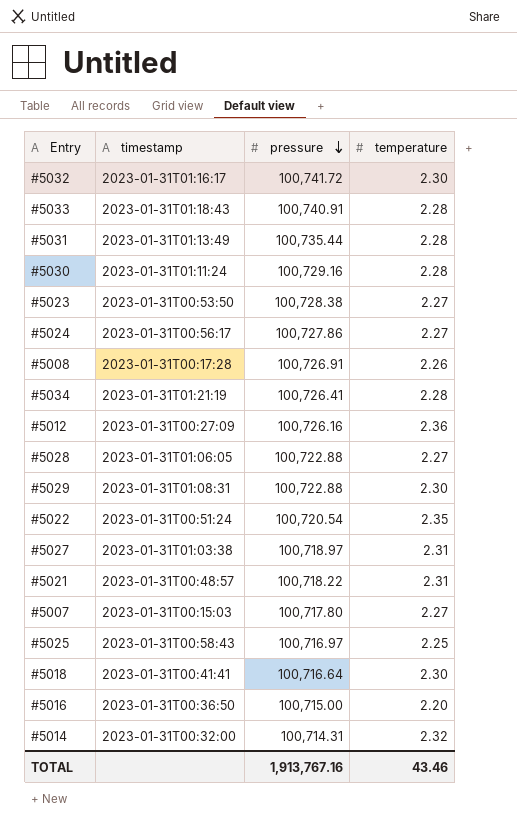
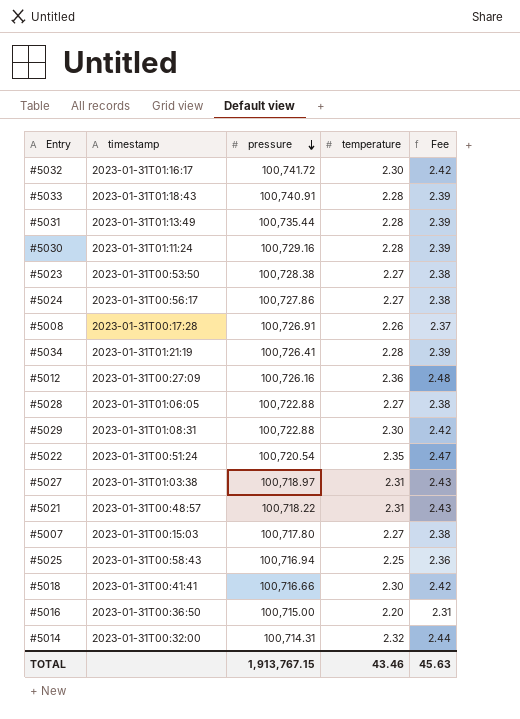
column Fee | formula: none -> [temperature] * 1.05
#5025 | pressure: 100,716.97 -> 100,716.94
#5018 | pressure: 100,716.64 -> 100,716.66
TOTAL | pressure: 1,913,767.16 -> 1,913,767.15

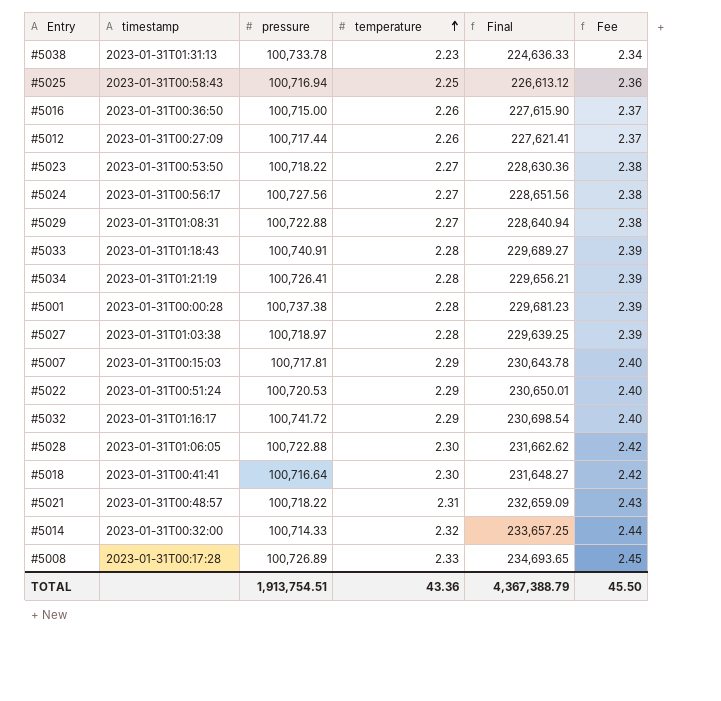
row order: pressure descending -> temperature ascending
column Final | formula: none -> [pressure] * [temperature]
row #5031: 2023-01-31T01:13:49 | 100,735.44 | 2.28 | 2.39 -> none
row #5030: 2023-01-31T01:11:24 | 100,729.16 | 2.28 | 2.39 -> none
row #5038: none -> 2023-01-31T01:31:13 | 100,733.78 | 2.23 | 224,636.33 | 2.34
#5016 | temperature: 2.20 -> 2.26
#5016 | Fee: 2.31 -> 2.37
#5012 | pressure: 100,726.16 -> 100,717.44
#5012 | temperature: 2.36 -> 2.26
#5012 | Fee: 2.48 -> 2.37
#5023 | pressure: 100,728.38 -> 100,718.22
#5024 | pressure: 100,727.86 -> 100,727.56
#5029 | temperature: 2.30 -> 2.27
#5029 | Fee: 2.42 -> 2.38
row #5001: none -> 2023-01-31T00:00:28 | 100,737.38 | 2.28 | 229,681.23 | 2.39
#5027 | temperature: 2.31 -> 2.28
#5027 | Fee: 2.43 -> 2.39
#5007 | pressure: 100,717.80 -> 100,717.81
#5007 | temperature: 2.27 -> 2.29
#5007 | Fee: 2.38 -> 2.40
#5022 | pressure: 100,720.54 -> 100,720.53
#5022 | temperature: 2.35 -> 2.29
#5022 | Fee: 2.47 -> 2.40
#5032 | temperature: 2.30 -> 2.29
#5032 | Fee: 2.42 -> 2.40
#5028 | temperature: 2.27 -> 2.30
#5028 | Fee: 2.38 -> 2.42
#5018 | pressure: 100,716.66 -> 100,716.64
#5014 | pressure: 100,714.31 -> 100,714.33
#5008 | pressure: 100,726.91 -> 100,726.89
#5008 | temperature: 2.26 -> 2.33
#5008 | Fee: 2.37 -> 2.45
TOTAL | pressure: 1,913,767.15 -> 1,913,754.51
TOTAL | temperature: 43.46 -> 43.36
TOTAL | Fee: 45.63 -> 45.50

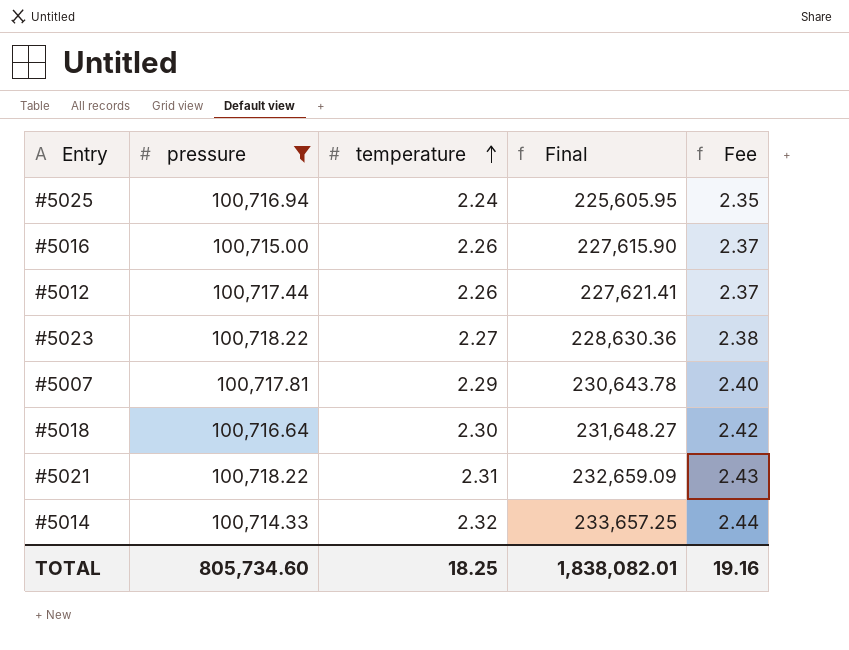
filter: none -> pressure <= 100,718.22
column timestamp | position: 2 -> none
#5025 | temperature: 2.25 -> 2.24
#5025 | Final: 226,613.12 -> 225,605.95
#5025 | Fee: 2.36 -> 2.35
TOTAL | pressure: 1,913,754.51 -> 805,734.60
TOTAL | temperature: 43.36 -> 18.25
TOTAL | Final: 4,367,388.79 -> 1,838,082.01
TOTAL | Fee: 45.50 -> 19.16

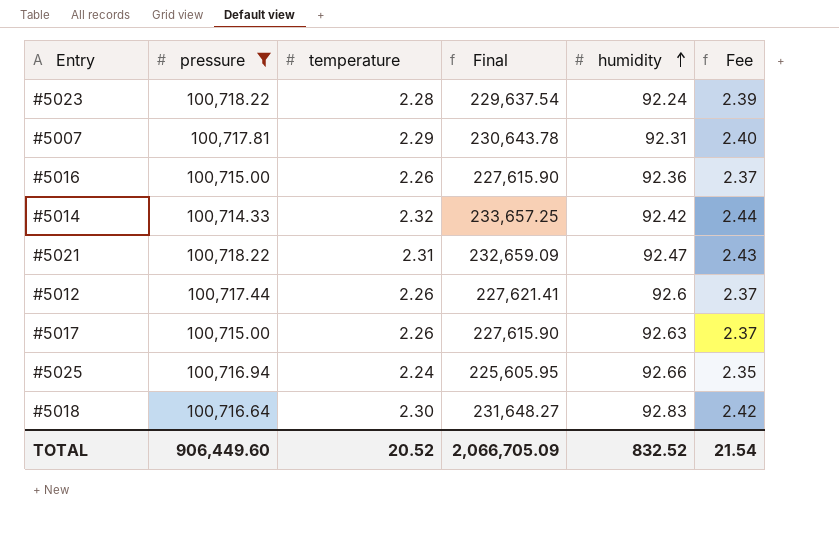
row order: temperature ascending -> humidity ascending
column humidity | position: none -> 5
#5023 | temperature: 2.27 -> 2.28
#5023 | Final: 228,630.36 -> 229,637.54
#5023 | Fee: 2.38 -> 2.39
row #5017: none -> 100,715.00 | 2.26 | 227,615.90 | 92.63 | 2.37
TOTAL | pressure: 805,734.60 -> 906,449.60
TOTAL | temperature: 18.25 -> 20.52
TOTAL | Final: 1,838,082.01 -> 2,066,705.09
TOTAL | Fee: 19.16 -> 21.54

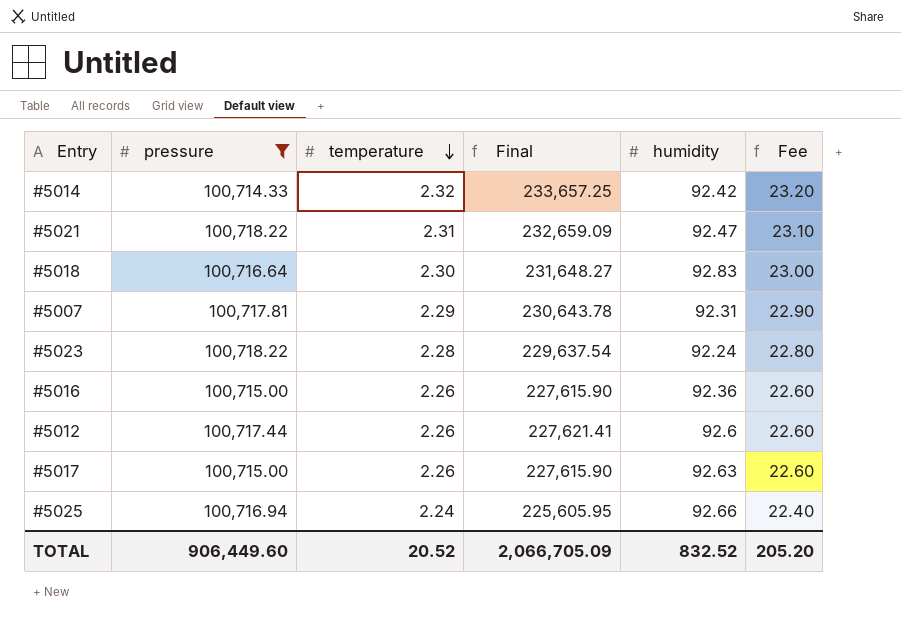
row order: humidity ascending -> temperature descending
column Fee | formula: [temperature] * 1.05 -> [temperature] * 10
TOTAL | Fee: 21.54 -> 205.20

